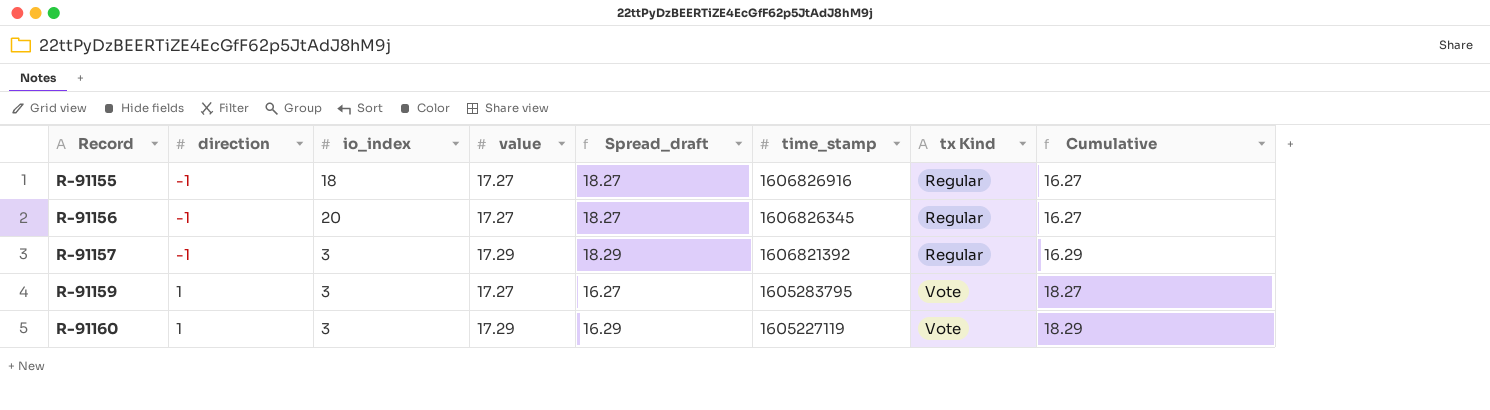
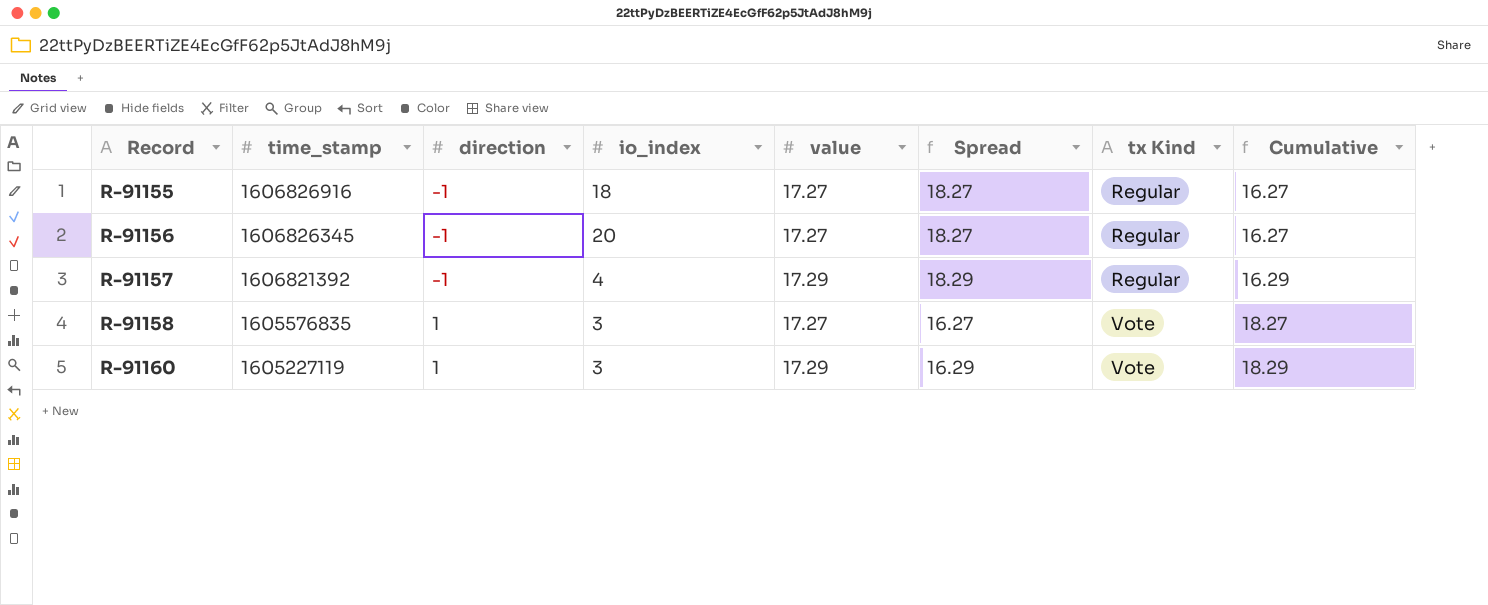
column time_stamp | position: 6 -> 2
column name: Spread_draft -> Spread
row R-91159: 1 | 3 | 17.27 | 16.27 | 1605283795 | Vote | 18.27 -> none
R-91157 | io_index: 3 -> 4
row R-91158: none -> 1605576835 | 1 | 3 | 17.27 | 16.27 | Vote | 18.27

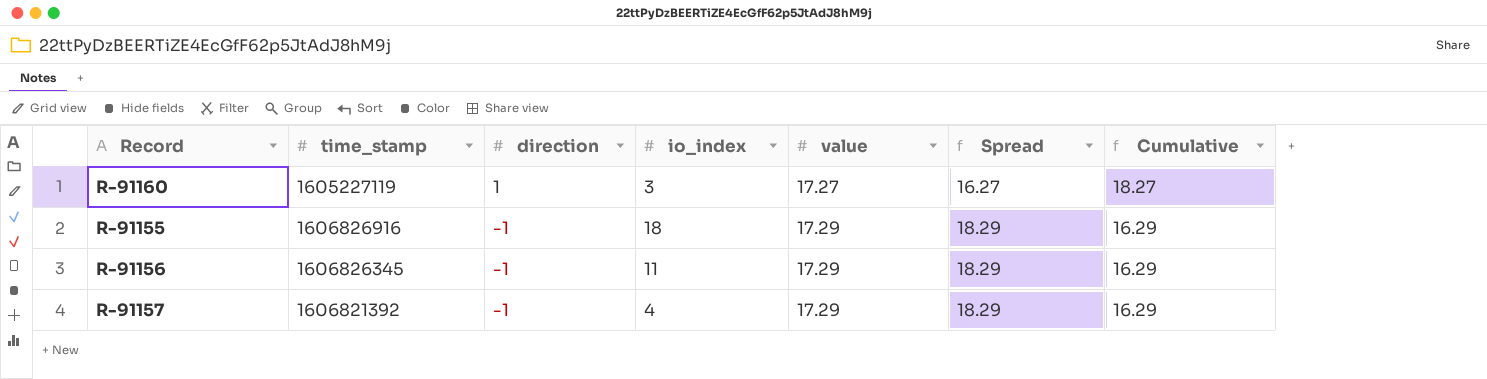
row order: Record ascending -> direction descending
column tx Kind | position: 7 -> none
row R-91158: 1605576835 | 1 | 3 | 17.27 | 16.27 | Vote | 18.27 -> none
R-91160 | value: 17.29 -> 17.27
R-91160 | Spread: 16.29 -> 16.27
R-91160 | Cumulative: 18.29 -> 18.27
R-91155 | value: 17.27 -> 17.29
R-91155 | Spread: 18.27 -> 18.29
R-91155 | Cumulative: 16.27 -> 16.29
R-91156 | io_index: 20 -> 11
R-91156 | value: 17.27 -> 17.29
R-91156 | Spread: 18.27 -> 18.29
R-91156 | Cumulative: 16.27 -> 16.29

